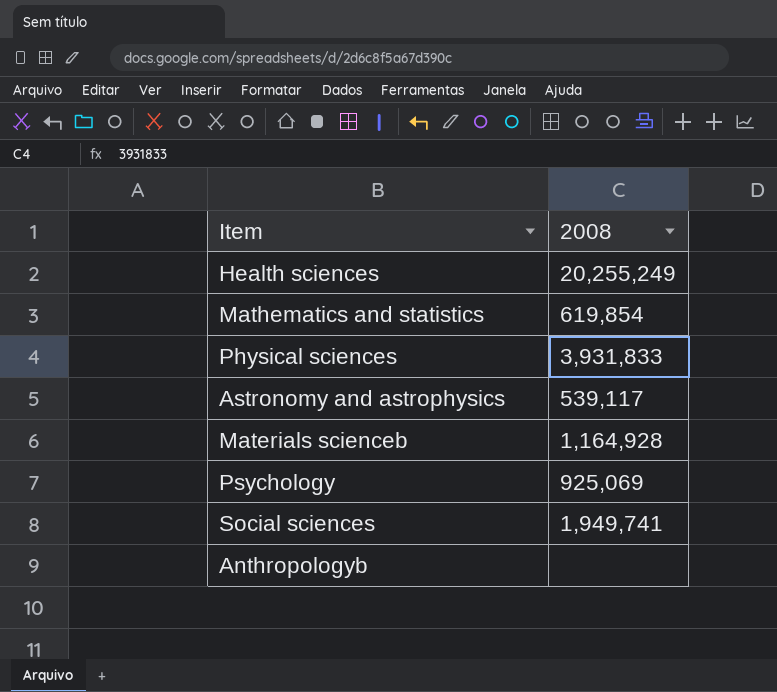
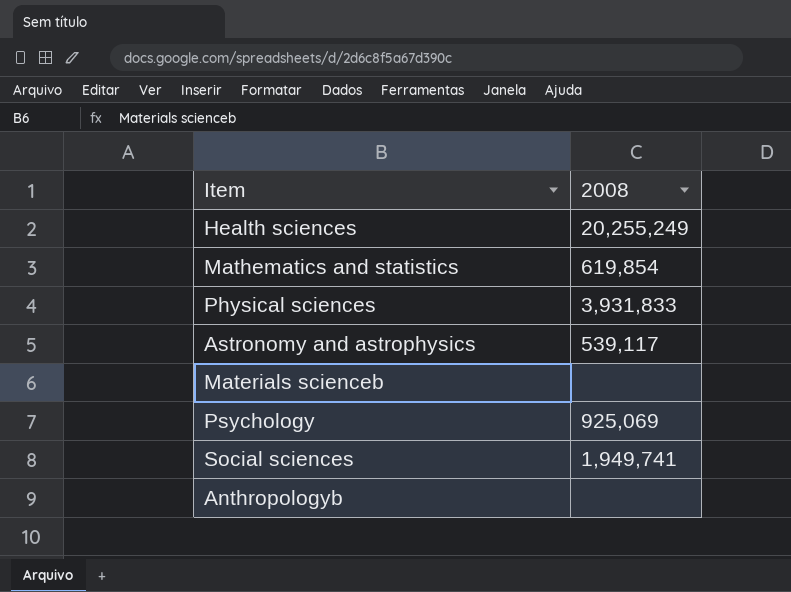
Materials scienceb | 2008: 1,164,928 -> none

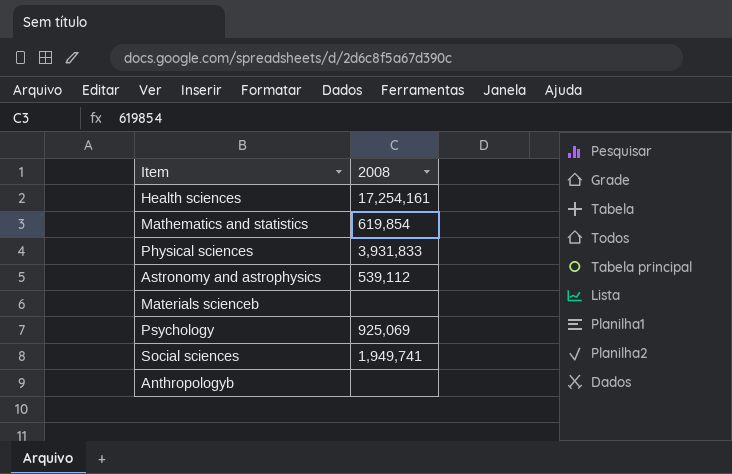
Health sciences | 2008: 20,255,249 -> 17,254,161
Astronomy and astrophysics | 2008: 539,117 -> 539,112

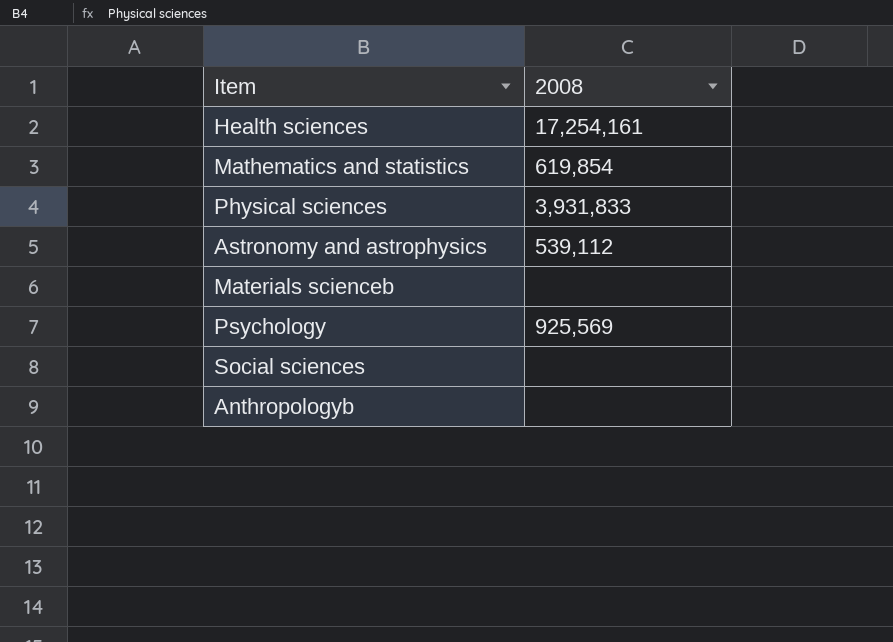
Psychology | 2008: 925,069 -> 925,569
Social sciences | 2008: 1,949,741 -> none

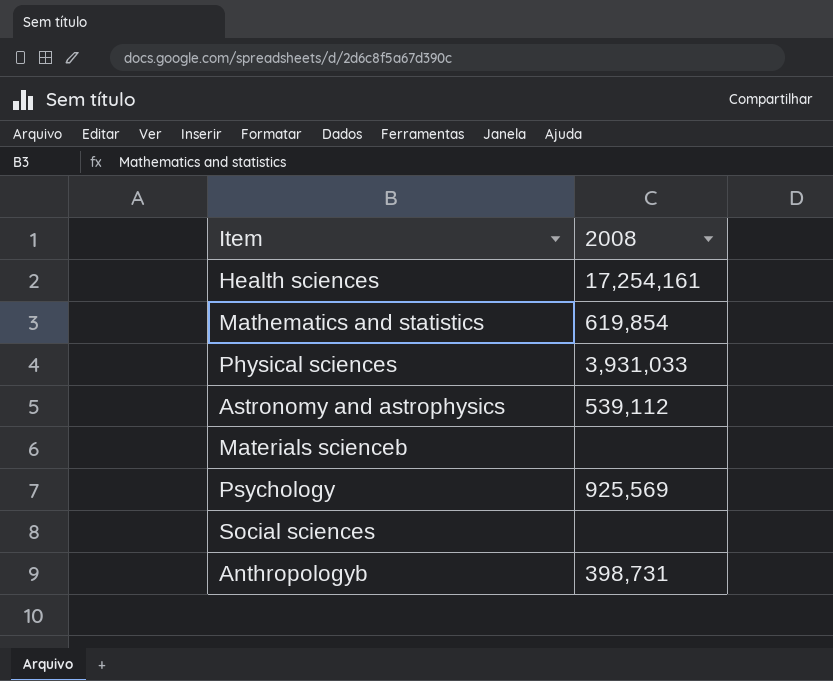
Physical sciences | 2008: 3,931,833 -> 3,931,033
Anthropologyb | 2008: none -> 398,731

